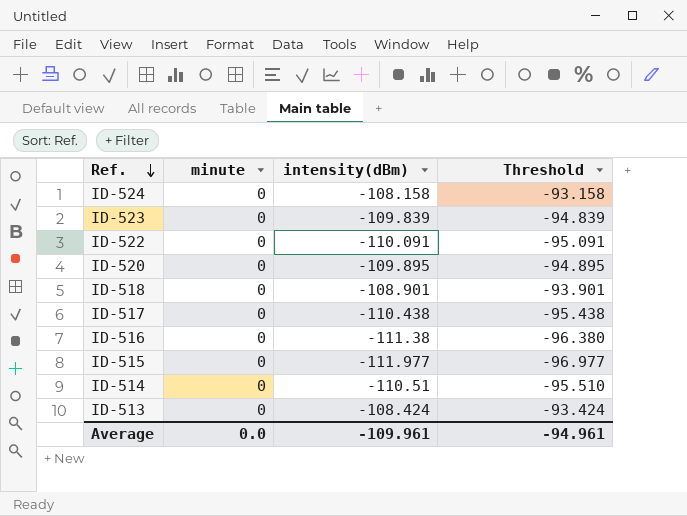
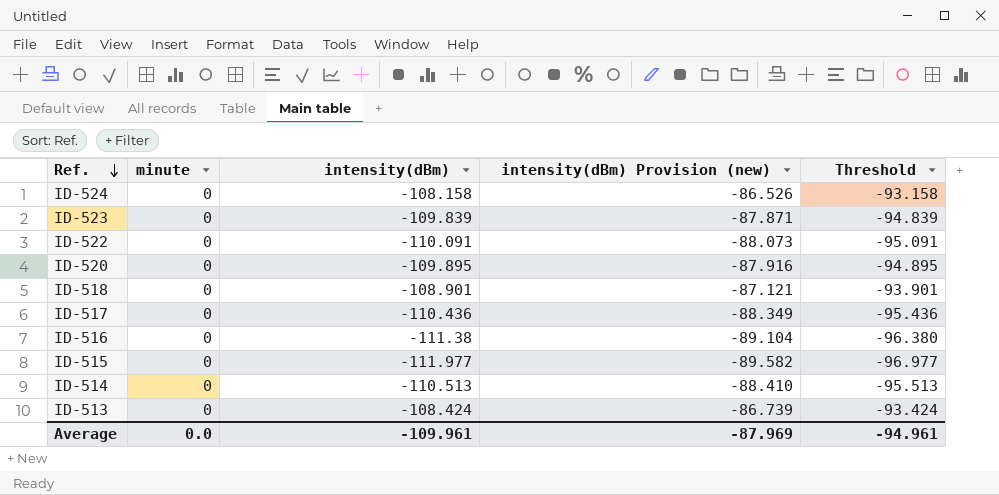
column intensity(dBm) Provision (new) | formula: none -> [intensity(dBm)] * 0.8
ID-517 | intensity(dBm): -110.438 -> -110.436
ID-517 | Threshold: -95.438 -> -95.436
ID-514 | intensity(dBm): -110.51 -> -110.513
ID-514 | Threshold: -95.510 -> -95.513

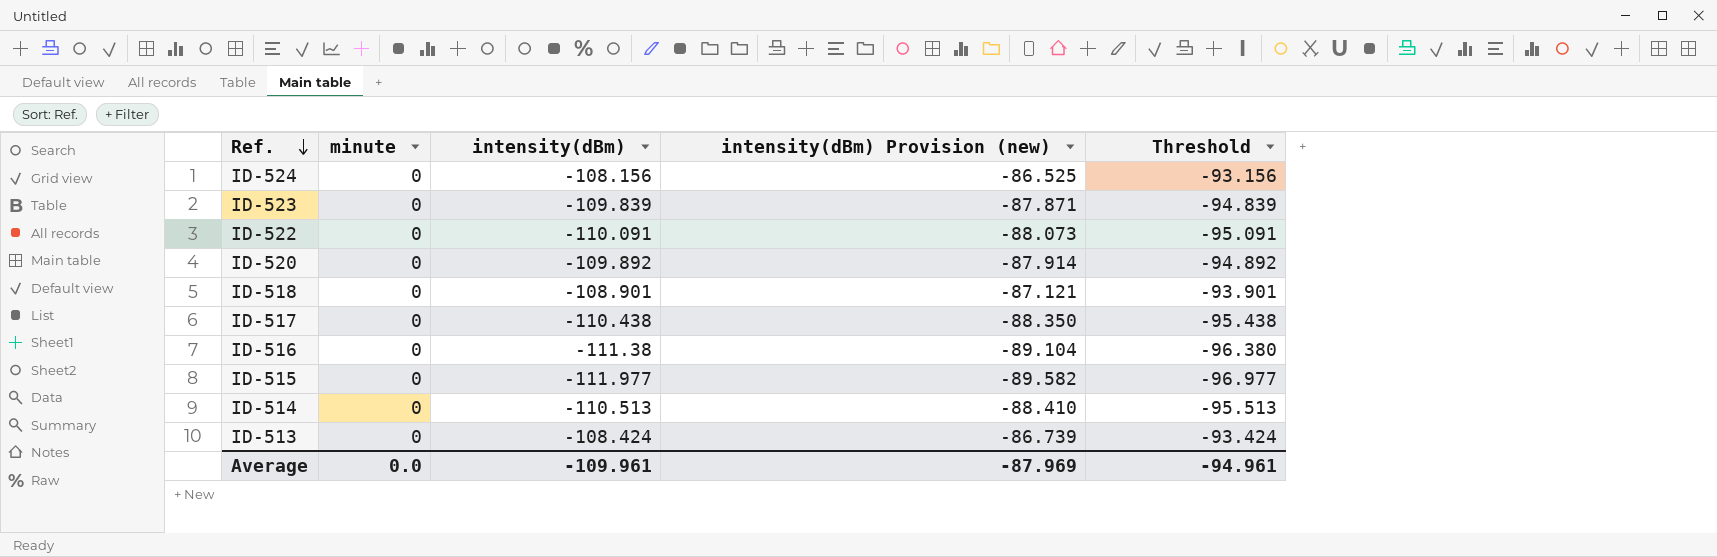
ID-524 | intensity(dBm): -108.158 -> -108.156
ID-524 | intensity(dBm) Provision (new): -86.526 -> -86.525
ID-524 | Threshold: -93.158 -> -93.156
ID-520 | intensity(dBm): -109.895 -> -109.892
ID-520 | intensity(dBm) Provision (new): -87.916 -> -87.914
ID-520 | Threshold: -94.895 -> -94.892
ID-517 | intensity(dBm): -110.436 -> -110.438
ID-517 | intensity(dBm) Provision (new): -88.349 -> -88.350
ID-517 | Threshold: -95.436 -> -95.438

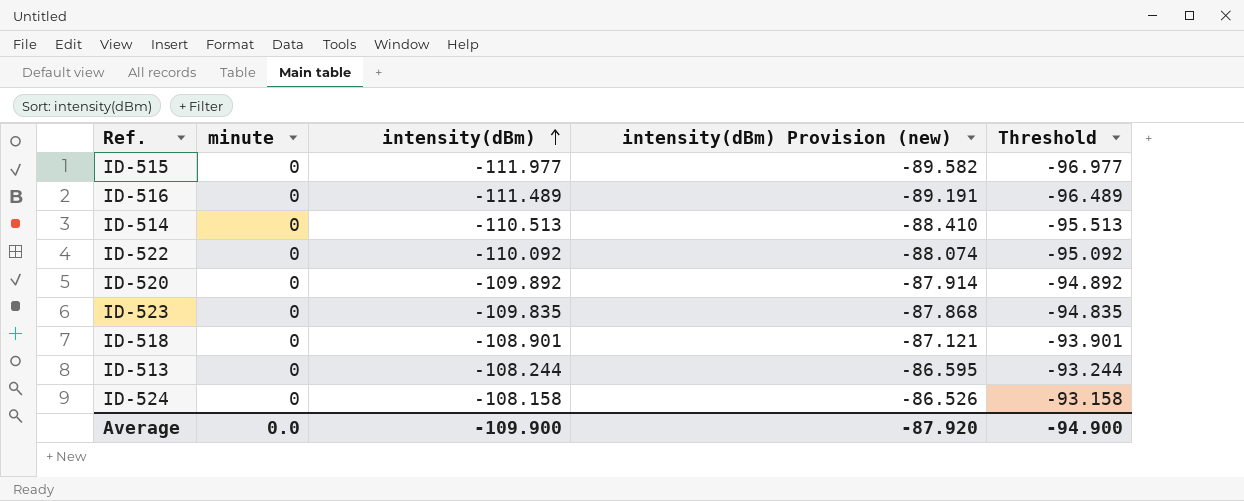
row order: Ref. descending -> intensity(dBm) ascending
row ID-517: 0 | -110.438 | -88.350 | -95.438 -> none
ID-516 | intensity(dBm): -111.38 -> -111.489
ID-516 | intensity(dBm) Provision (new): -89.104 -> -89.191
ID-516 | Threshold: -96.380 -> -96.489
ID-522 | intensity(dBm): -110.091 -> -110.092
ID-522 | intensity(dBm) Provision (new): -88.073 -> -88.074
ID-522 | Threshold: -95.091 -> -95.092
ID-523 | intensity(dBm): -109.839 -> -109.835
ID-523 | intensity(dBm) Provision (new): -87.871 -> -87.868
ID-523 | Threshold: -94.839 -> -94.835
ID-513 | intensity(dBm): -108.424 -> -108.244
ID-513 | intensity(dBm) Provision (new): -86.739 -> -86.595
ID-513 | Threshold: -93.424 -> -93.244
ID-524 | intensity(dBm): -108.156 -> -108.158
ID-524 | intensity(dBm) Provision (new): -86.525 -> -86.526
ID-524 | Threshold: -93.156 -> -93.158
Average | intensity(dBm): -109.961 -> -109.900
Average | intensity(dBm) Provision (new): -87.969 -> -87.920
Average | Threshold: -94.961 -> -94.900

